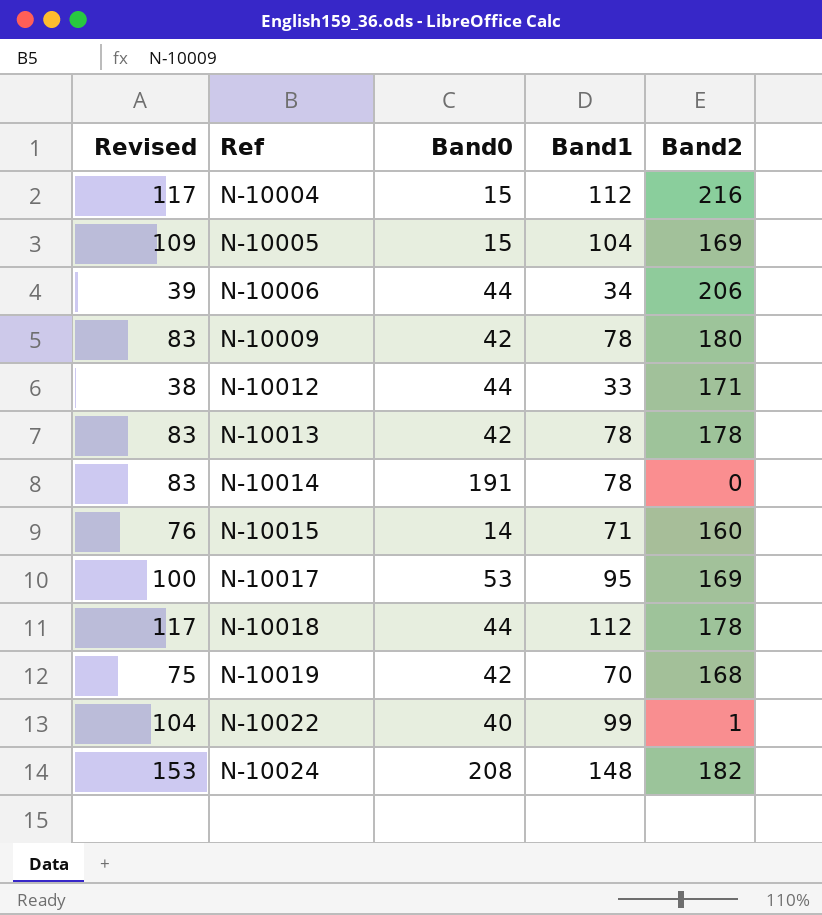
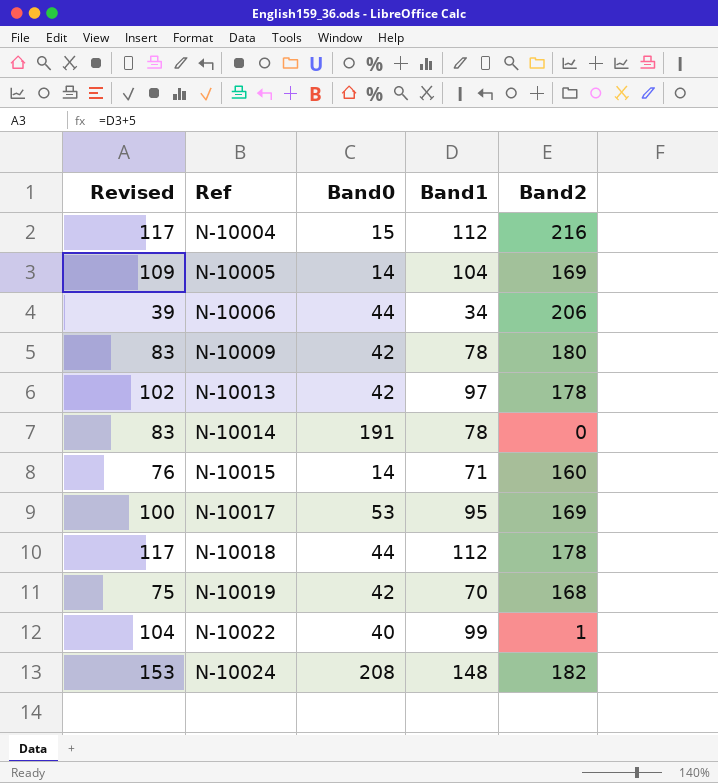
row N-10012: 38 | 44 | 33 | 171 -> none
N-10005 | Band0: 15 -> 14
N-10013 | Revised: 83 -> 102
N-10013 | Band1: 78 -> 97

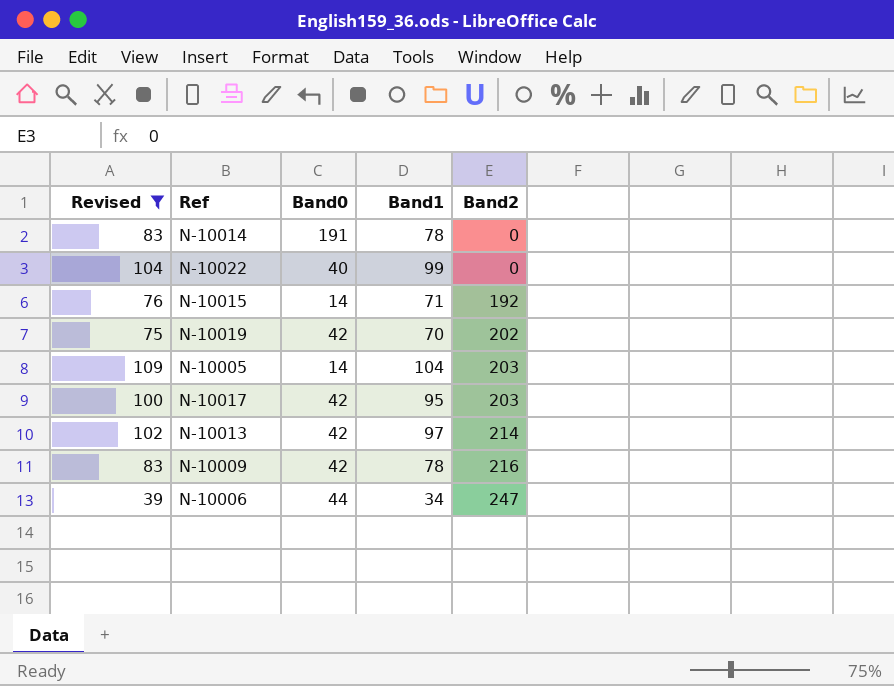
filter: none -> Revised <= 109
row order: Ref ascending -> Band2 ascending
N-10022 | Band2: 1 -> 0
N-10015 | Band2: 160 -> 192
N-10019 | Band2: 168 -> 202
N-10005 | Band2: 169 -> 203
N-10017 | Band0: 53 -> 42
N-10017 | Band2: 169 -> 203
N-10013 | Band2: 178 -> 214
N-10009 | Band2: 180 -> 216
N-10006 | Band2: 206 -> 247

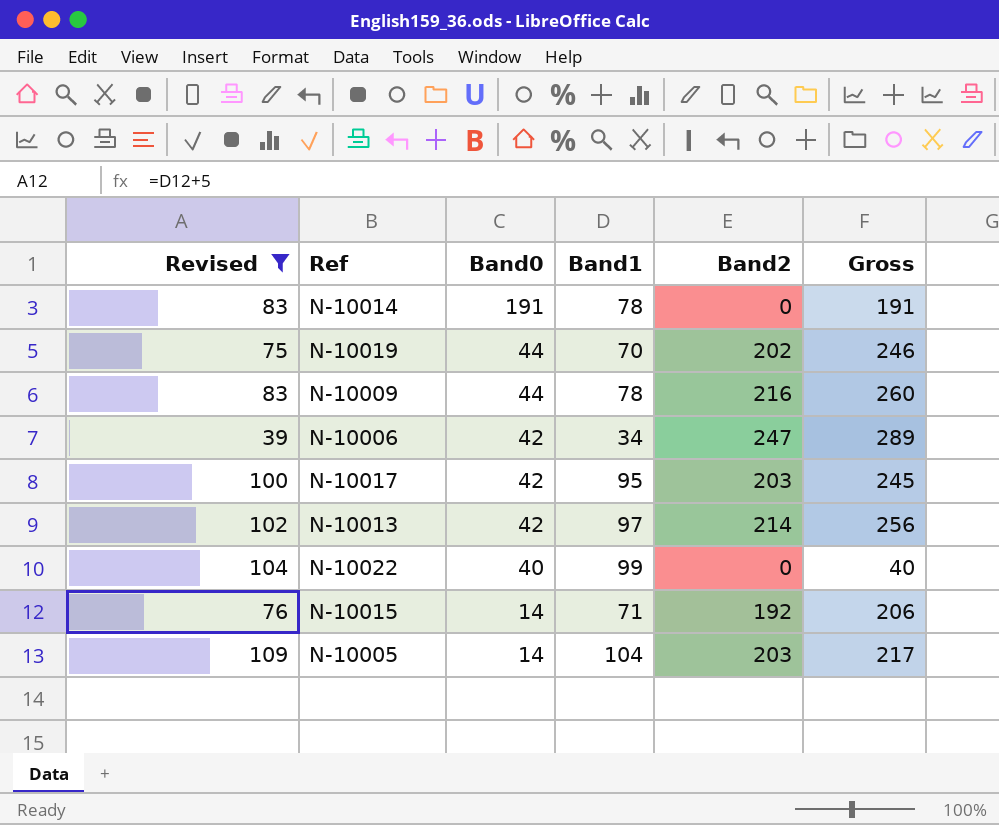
row order: Band2 ascending -> Band0 descending
column Gross | formula: none -> [Band0] + [Band2]
N-10019 | Band0: 42 -> 44
N-10009 | Band0: 42 -> 44
N-10006 | Band0: 44 -> 42

